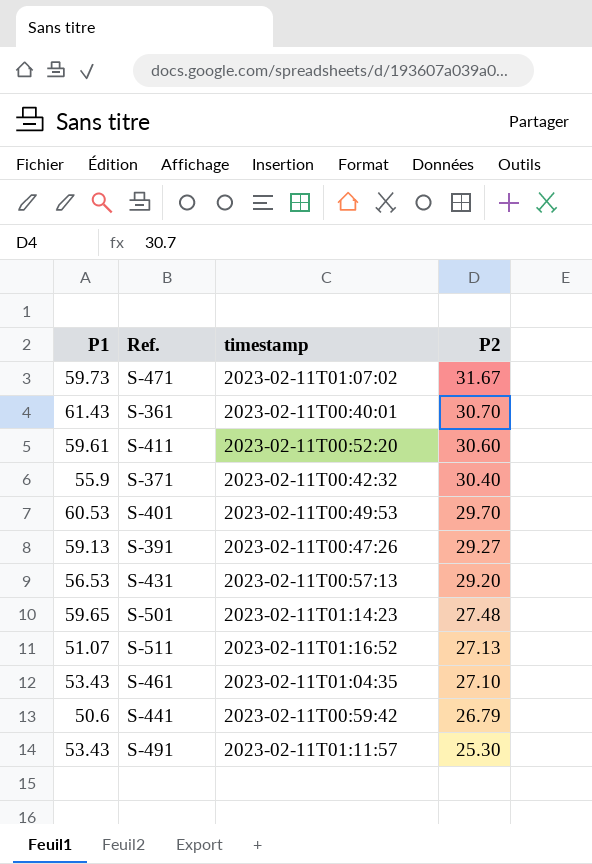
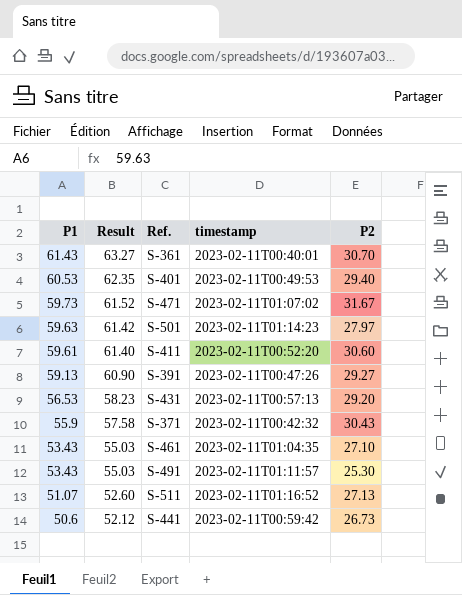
row order: P2 descending -> P1 descending
column Result | formula: none -> [P1] * 1.03
S-401 | P2: 29.70 -> 29.40
S-501 | P1: 59.65 -> 59.63
S-501 | P2: 27.48 -> 27.97
S-371 | P2: 30.40 -> 30.43
S-441 | P2: 26.79 -> 26.73

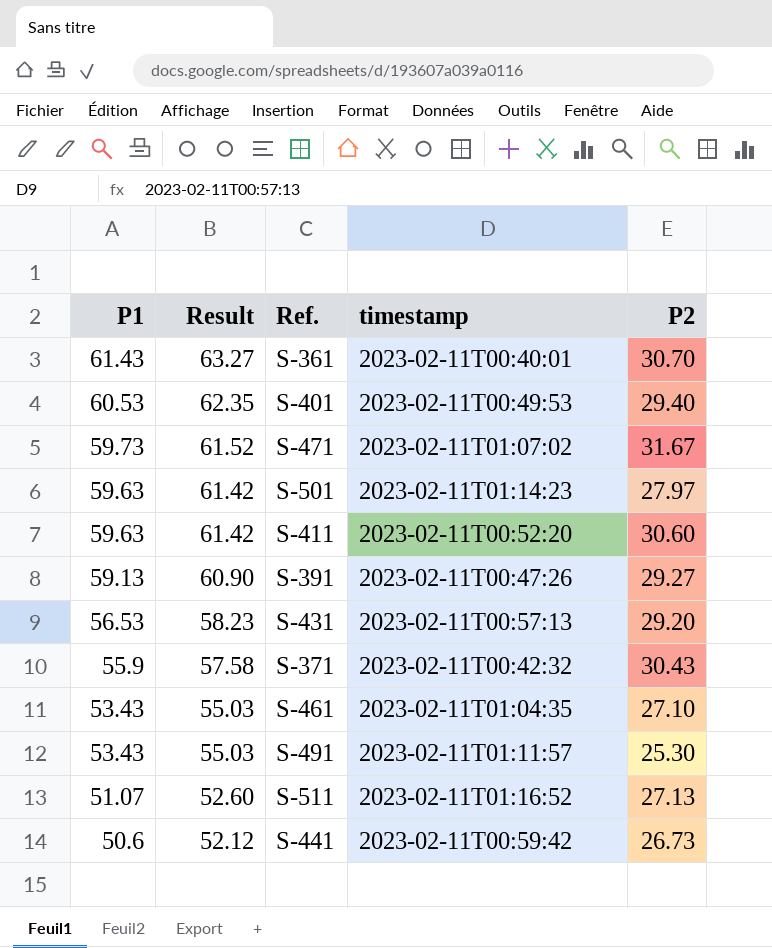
S-411 | P1: 59.61 -> 59.63
S-411 | Result: 61.40 -> 61.42

